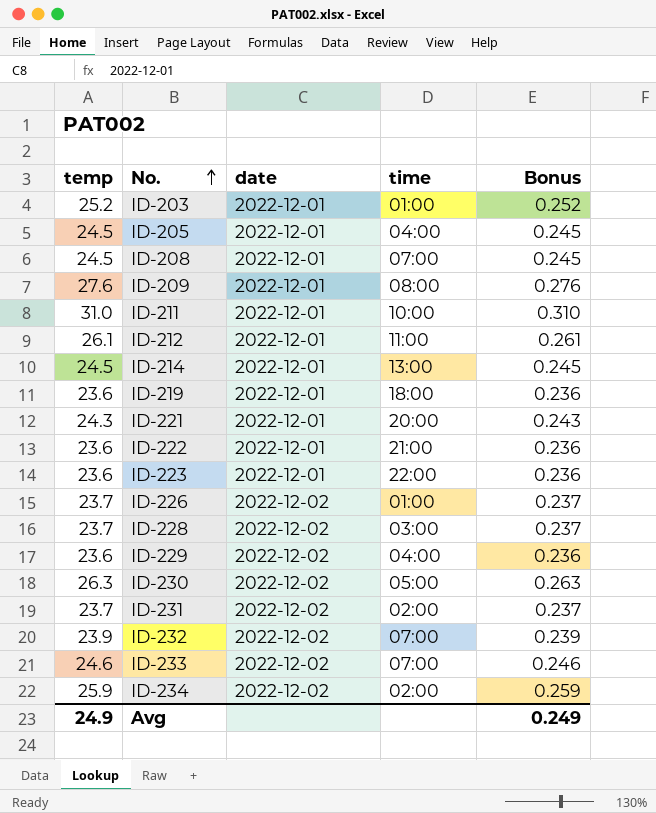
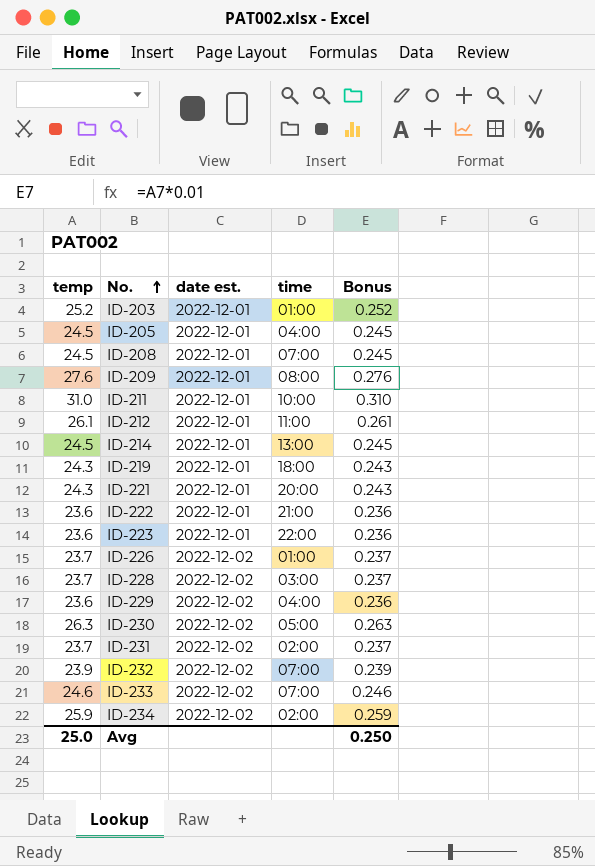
column name: date -> date est.
ID-219 | temp: 23.6 -> 24.3
ID-219 | Bonus: 0.236 -> 0.243
Avg | temp: 24.9 -> 25.0
Avg | Bonus: 0.249 -> 0.250

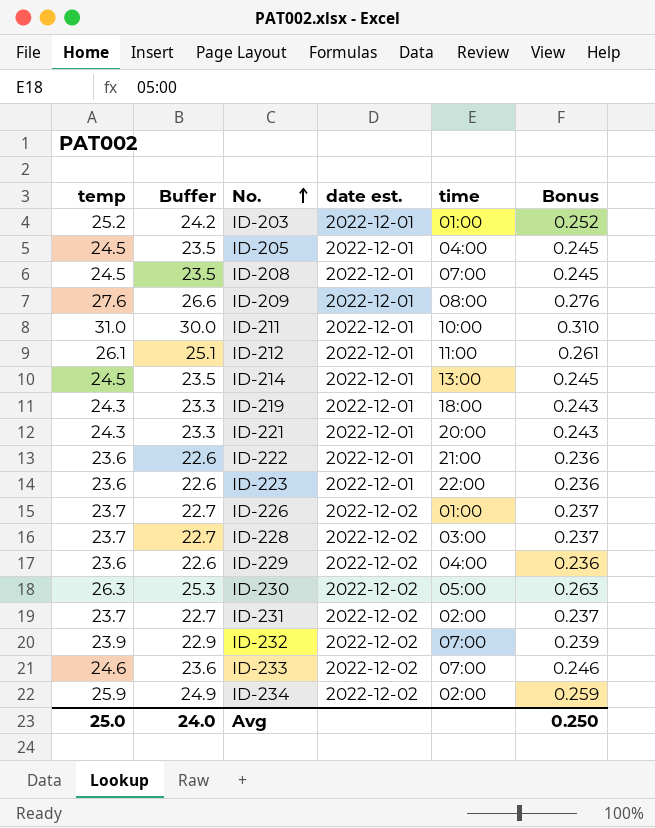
column Buffer | formula: none -> [temp] - 1

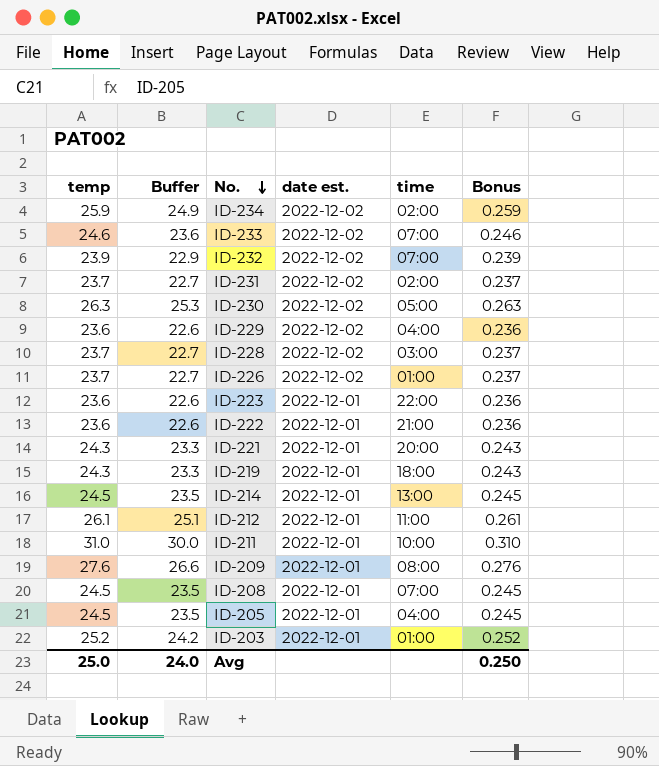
row order: No. ascending -> No. descending

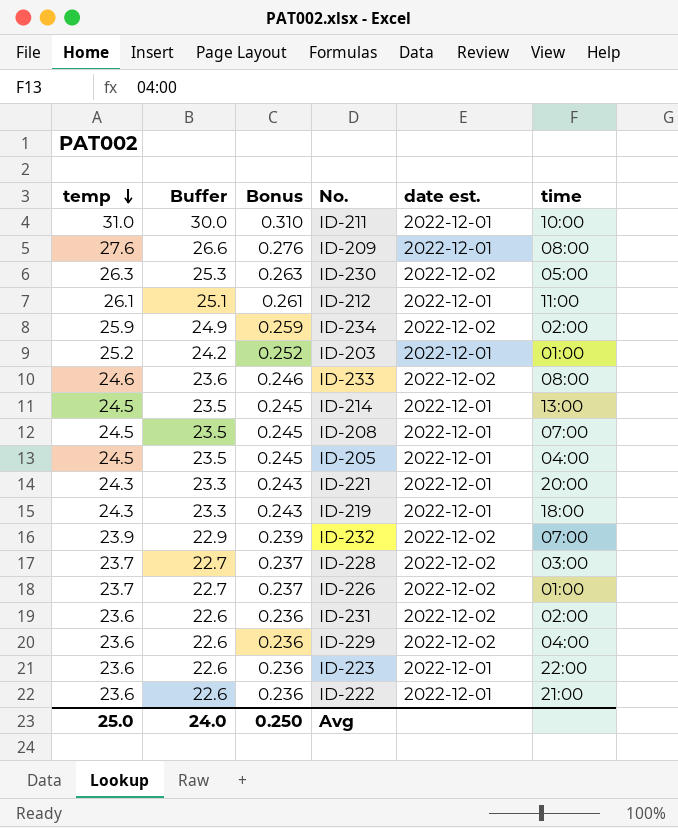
row order: No. descending -> temp descending
column Bonus | position: 6 -> 3
ID-233 | time: 07:00 -> 08:00
ID-231 | temp: 23.7 -> 23.6
ID-231 | Buffer: 22.7 -> 22.6
ID-231 | Bonus: 0.237 -> 0.236

